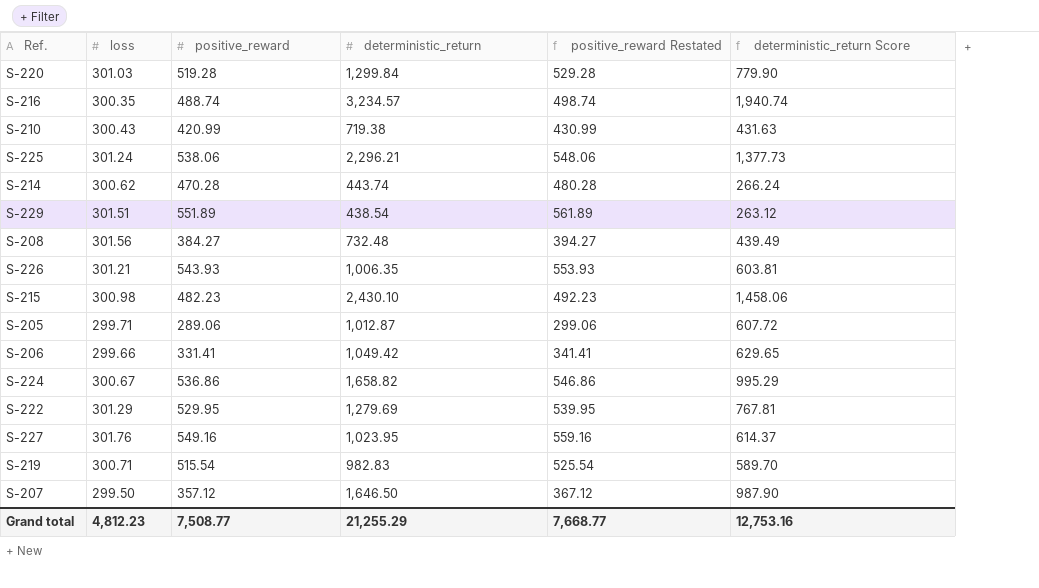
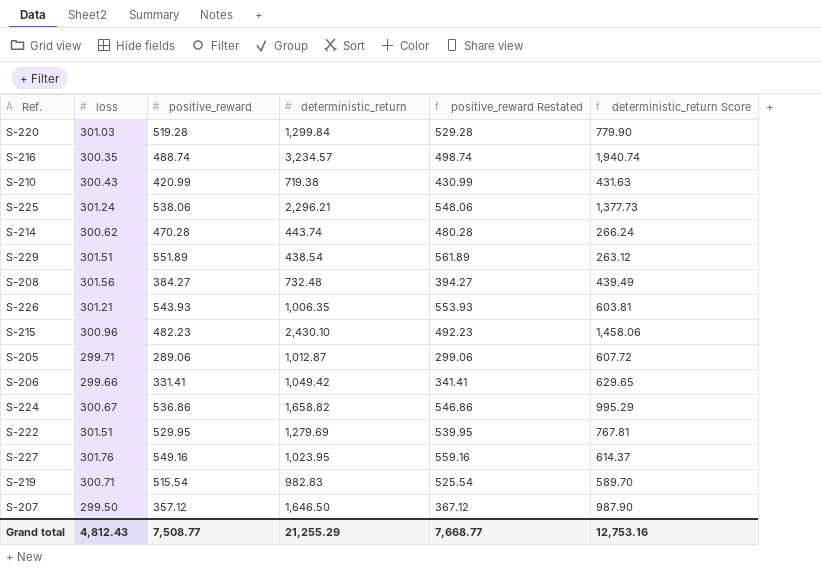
S-215 | loss: 300.98 -> 300.96
S-222 | loss: 301.29 -> 301.51
Grand total | loss: 4,812.23 -> 4,812.43

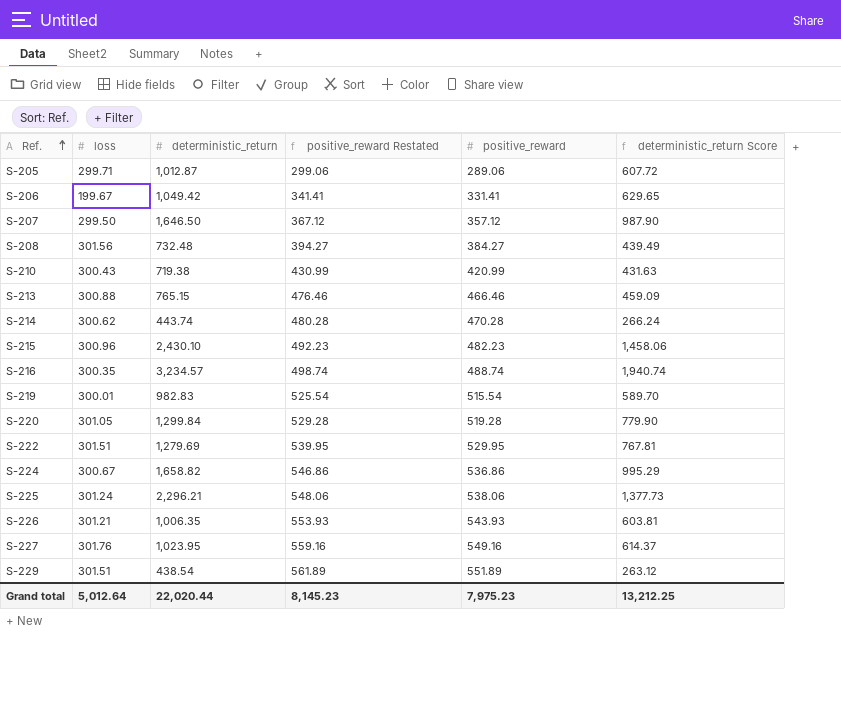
row order: none -> Ref. ascending
column positive_reward | position: 3 -> 5
S-206 | loss: 299.66 -> 199.67
row S-213: none -> 300.88 | 765.15 | 476.46 | 466.46 | 459.09
S-219 | loss: 300.71 -> 300.01
S-220 | loss: 301.03 -> 301.05
Grand total | loss: 4,812.43 -> 5,012.64
Grand total | deterministic_return: 21,255.29 -> 22,020.44
Grand total | positive_reward Restated: 7,668.77 -> 8,145.23
Grand total | positive_reward: 7,508.77 -> 7,975.23
Grand total | deterministic_return Score: 12,753.16 -> 13,212.25

